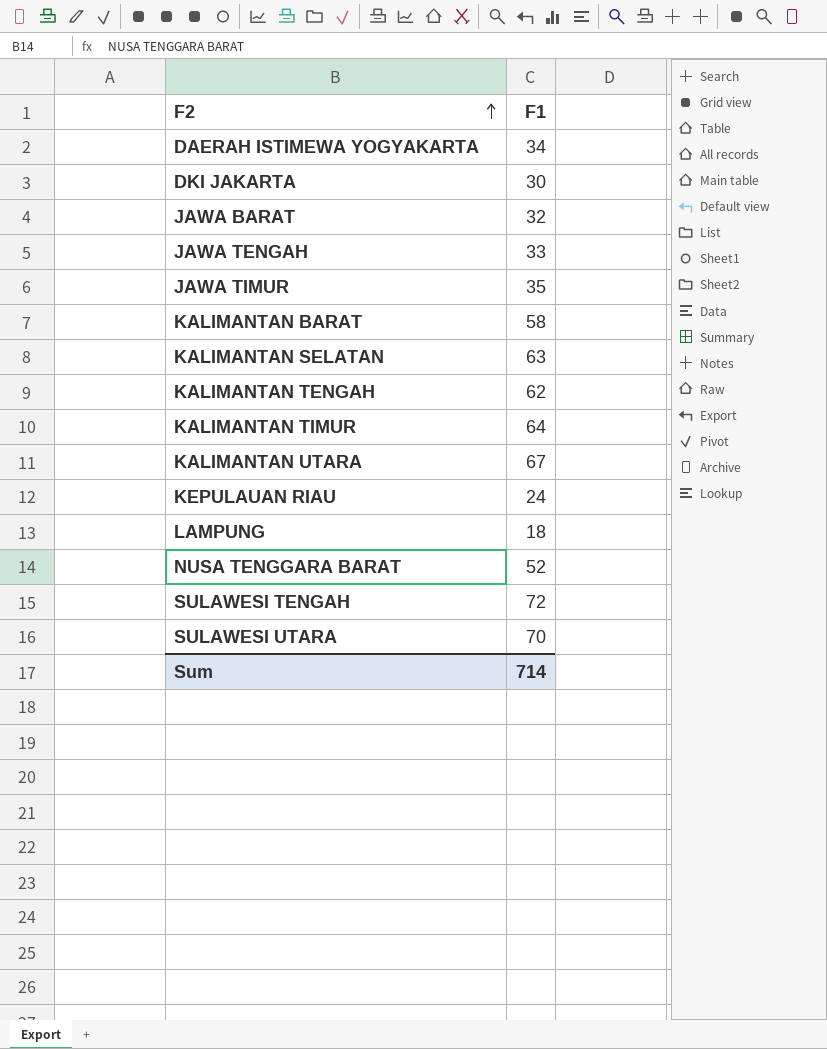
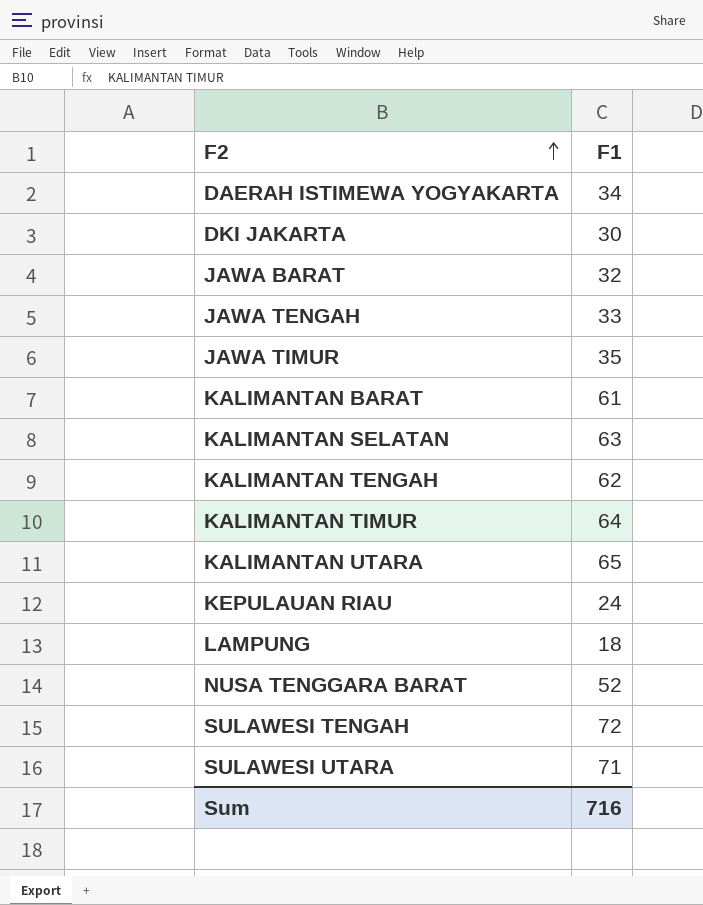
KALIMANTAN BARAT | F1: 58 -> 61
KALIMANTAN UTARA | F1: 67 -> 65
SULAWESI UTARA | F1: 70 -> 71
Sum | F1: 714 -> 716

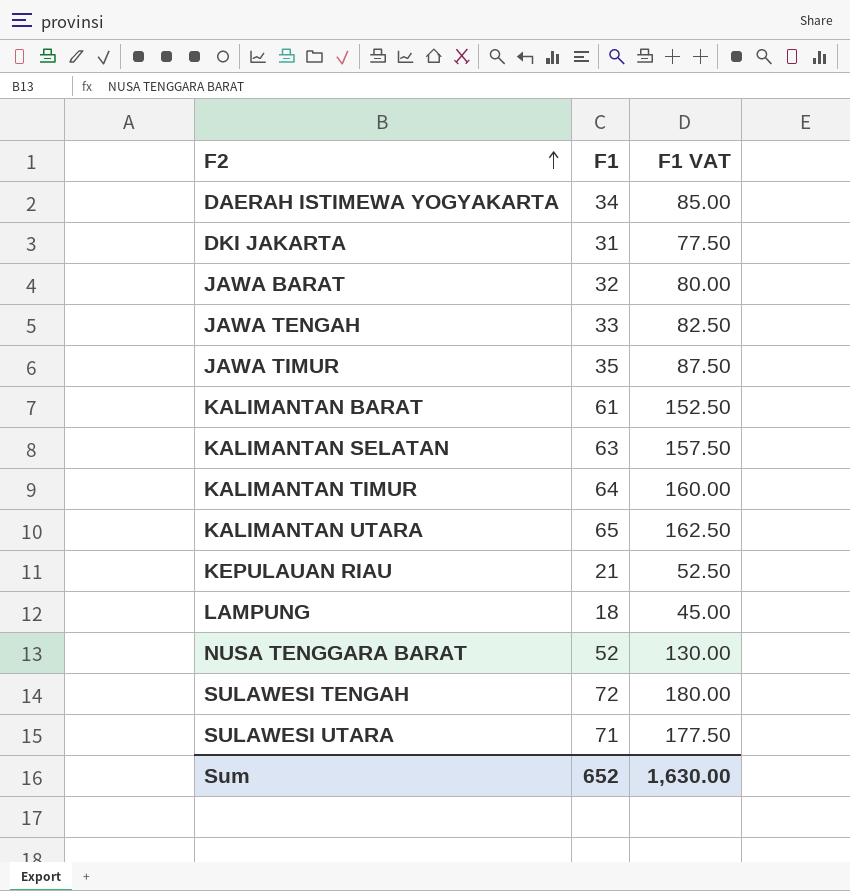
column F1 VAT | formula: none -> [F1] * 2.5
row KALIMANTAN TENGAH: 62 -> none
DKI JAKARTA | F1: 30 -> 31
KEPULAUAN RIAU | F1: 24 -> 21
Sum | F1: 716 -> 652

